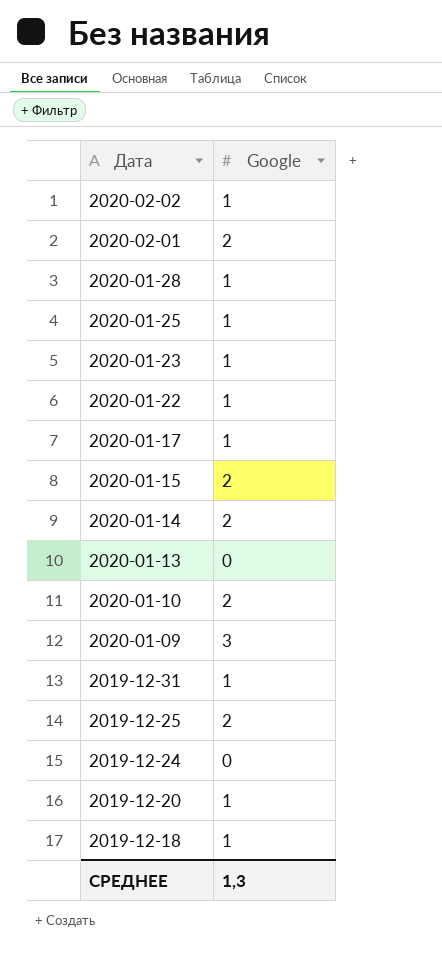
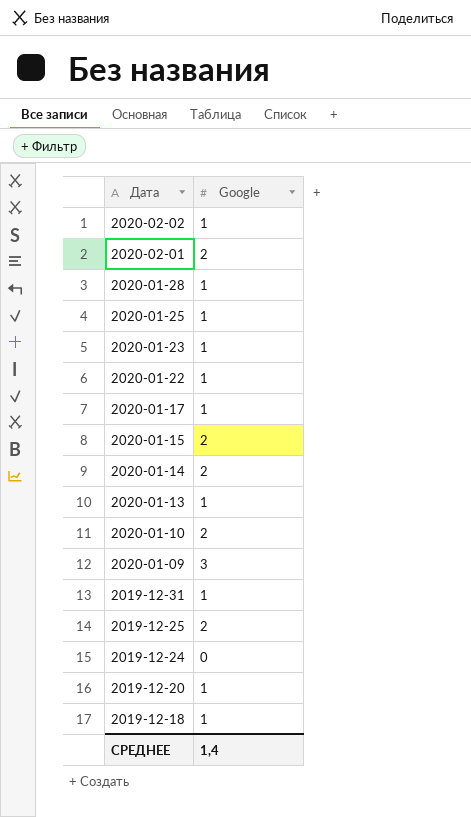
2020-01-13 | Google: 0 -> 1
СРЕДНЕЕ | Google: 1,3 -> 1,4

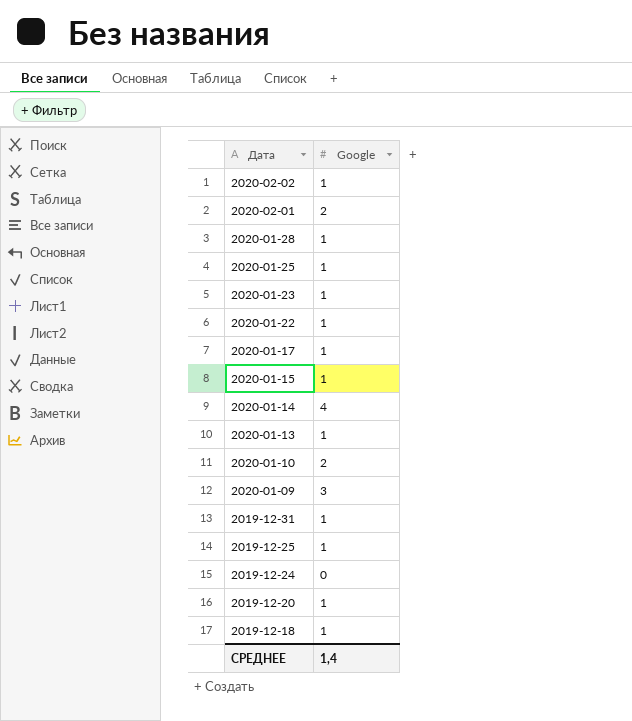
2020-01-15 | Google: 2 -> 1
2020-01-14 | Google: 2 -> 4
2019-12-25 | Google: 2 -> 1

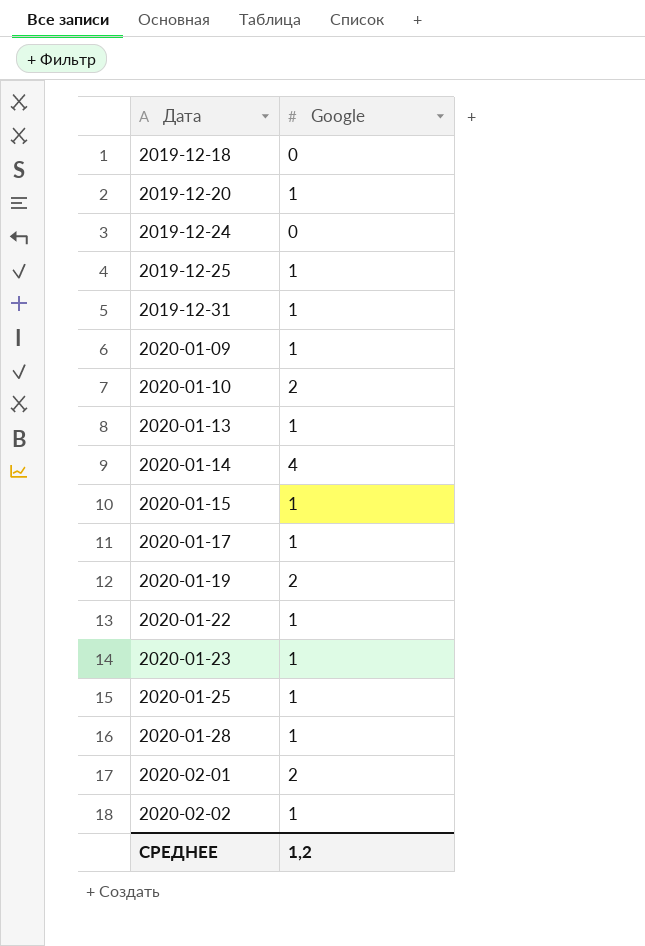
row order: Дата descending -> Дата ascending
2019-12-18 | Google: 1 -> 0
2020-01-09 | Google: 3 -> 1
row 2020-01-19: none -> 2
СРЕДНЕЕ | Google: 1,4 -> 1,2

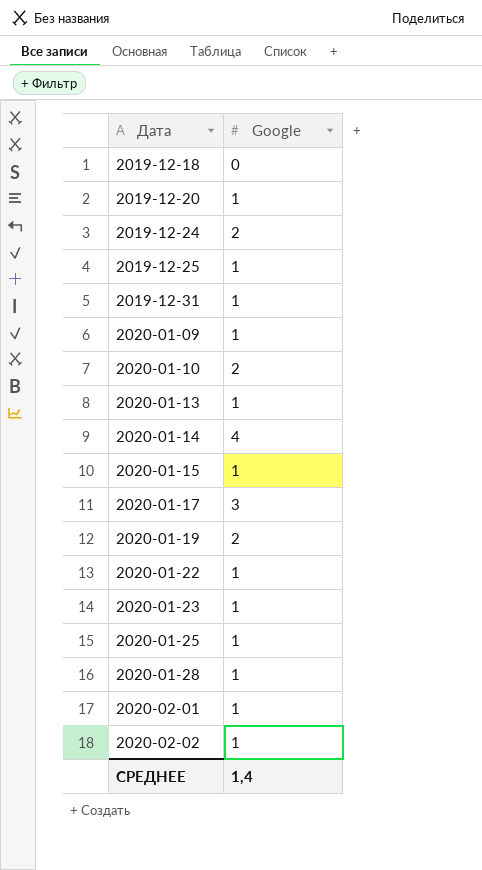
2019-12-24 | Google: 0 -> 2
2020-01-17 | Google: 1 -> 3
2020-02-01 | Google: 2 -> 1
СРЕДНЕЕ | Google: 1,2 -> 1,4

